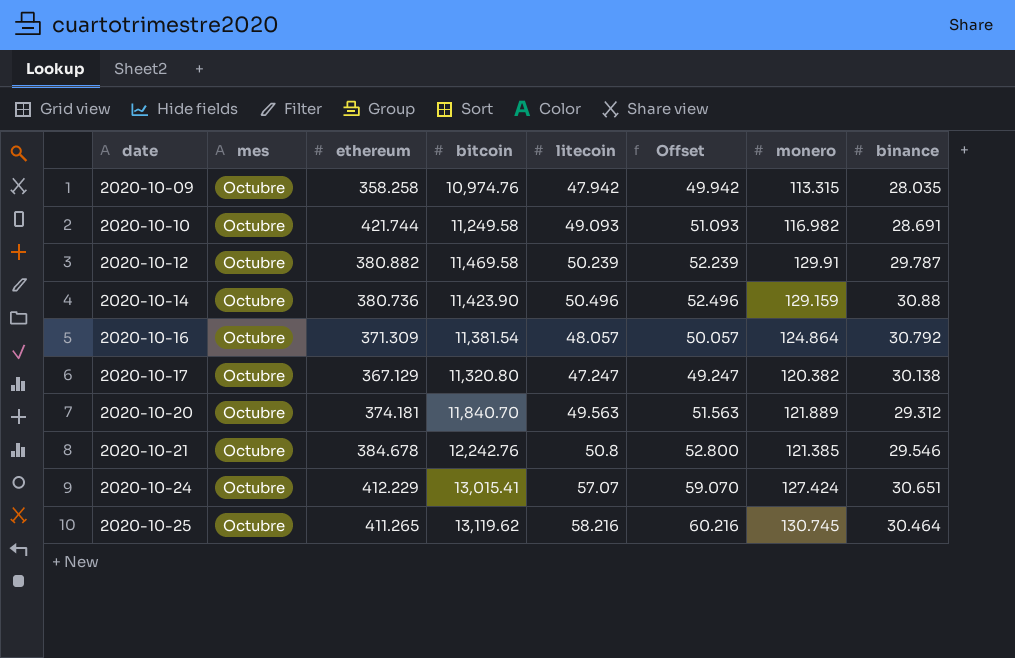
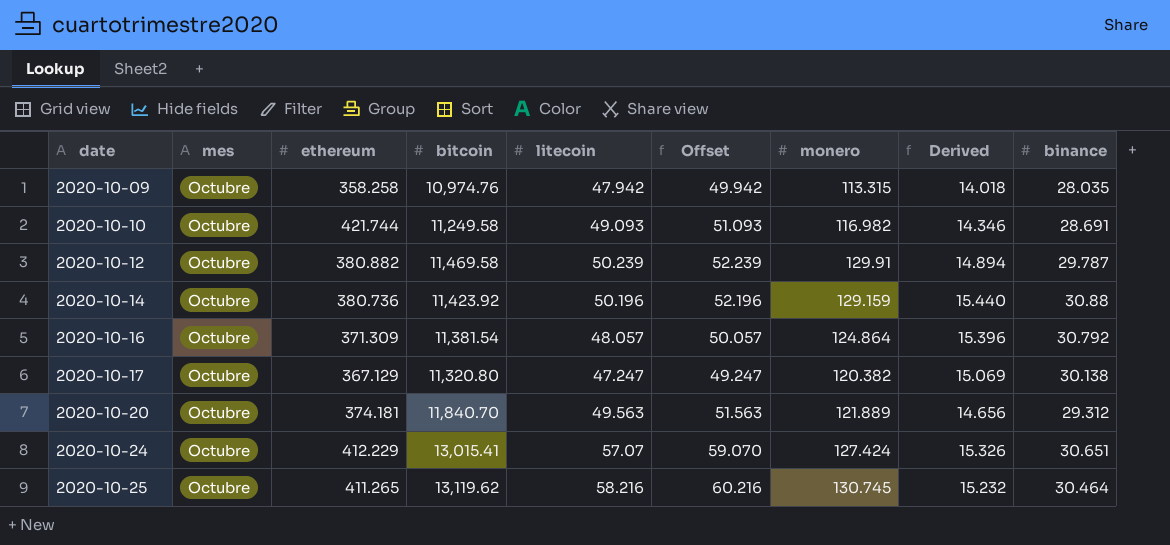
column Derived | formula: none -> [binance] * 0.5
row 2020-10-21: Octubre | 384.678 | 12,242.76 | 50.8 | 52.800 | 121.385 | 29.546 -> none
2020-10-14 | bitcoin: 11,423.90 -> 11,423.92
2020-10-14 | litecoin: 50.496 -> 50.196
2020-10-14 | Offset: 52.496 -> 52.196

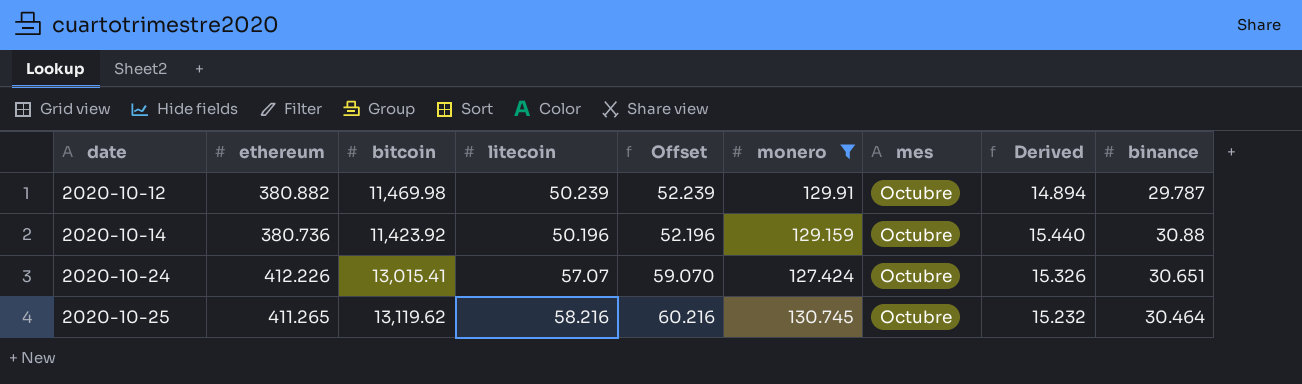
filter: none -> monero >= 127.424
column mes | position: 2 -> 7
2020-10-12 | bitcoin: 11,469.58 -> 11,469.98
2020-10-24 | ethereum: 412.229 -> 412.226

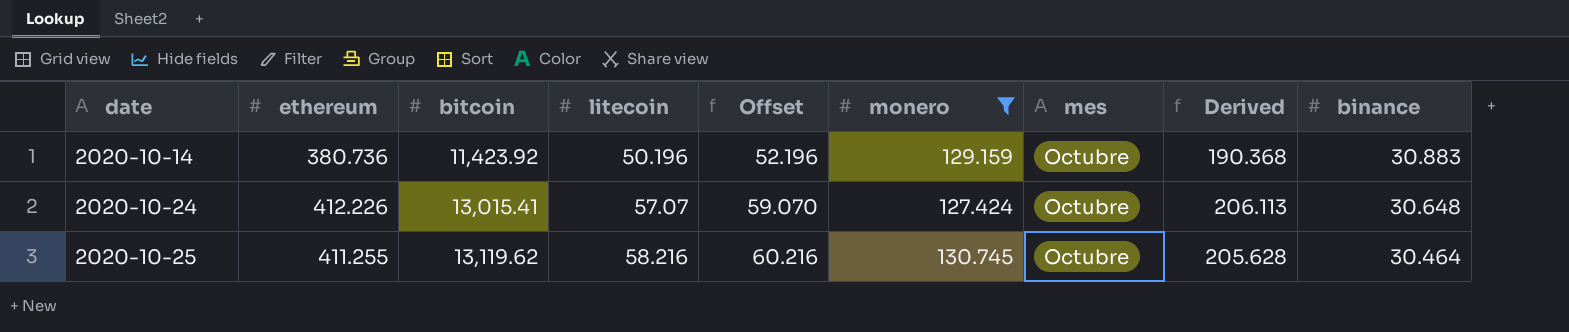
column Derived | formula: [binance] * 0.5 -> [ethereum] * 0.5
row 2020-10-12: 380.882 | 11,469.98 | 50.239 | 52.239 | 129.91 | Octubre | 14.894 | 29.787 -> none
2020-10-14 | binance: 30.88 -> 30.883
2020-10-24 | binance: 30.651 -> 30.648
2020-10-25 | ethereum: 411.265 -> 411.255

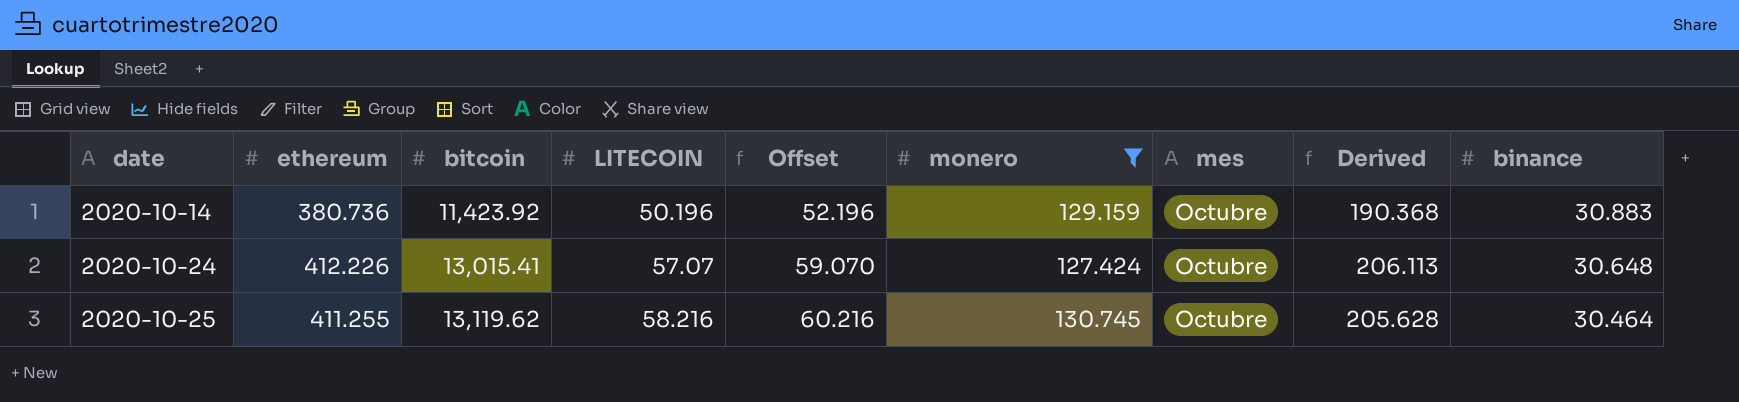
column name: litecoin -> LITECOIN

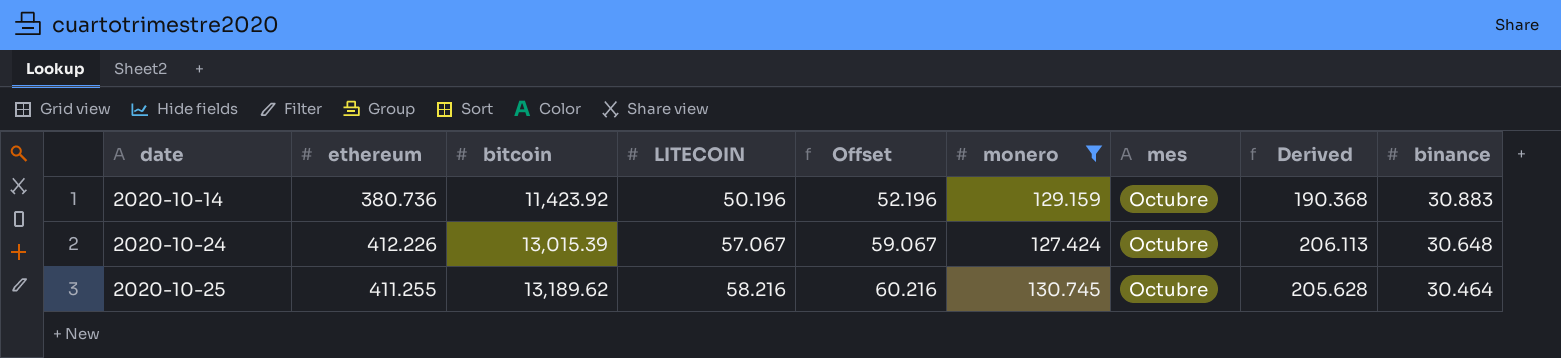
2020-10-24 | bitcoin: 13,015.41 -> 13,015.39
2020-10-24 | LITECOIN: 57.07 -> 57.067
2020-10-24 | Offset: 59.070 -> 59.067
2020-10-25 | bitcoin: 13,119.62 -> 13,189.62

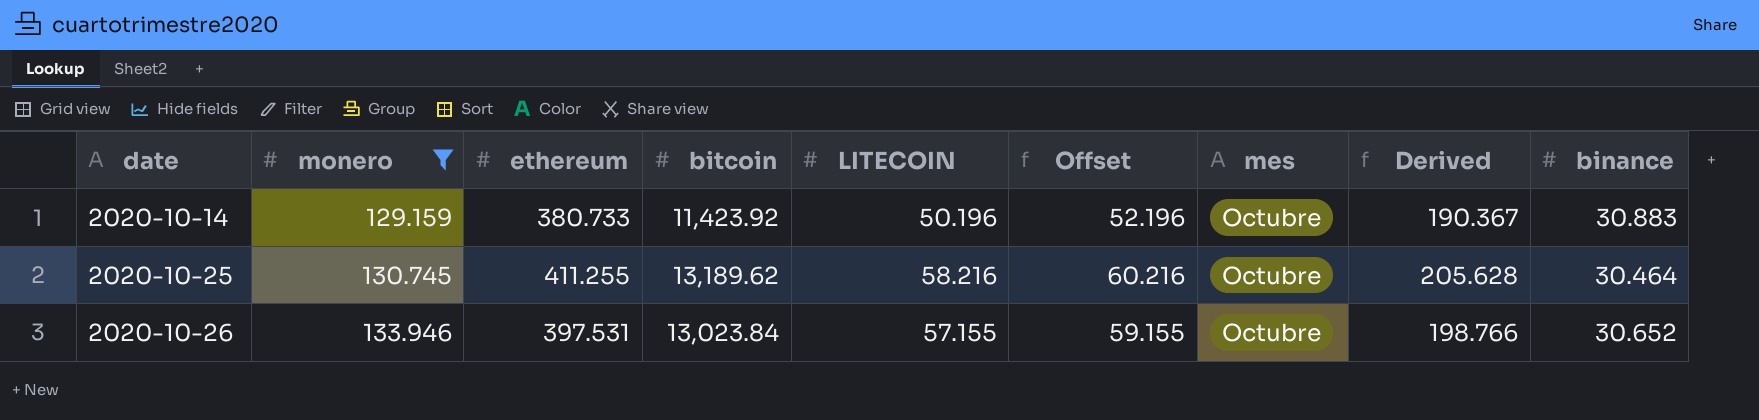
column monero | position: 6 -> 2
row 2020-10-24: 412.226 | 13,015.39 | 57.067 | 59.067 | 127.424 | Octubre | 206.113 | 30.648 -> none
2020-10-14 | ethereum: 380.736 -> 380.733
2020-10-14 | Derived: 190.368 -> 190.367
row 2020-10-26: none -> 133.946 | 397.531 | 13,023.84 | 57.155 | 59.155 | Octubre | 198.766 | 30.652

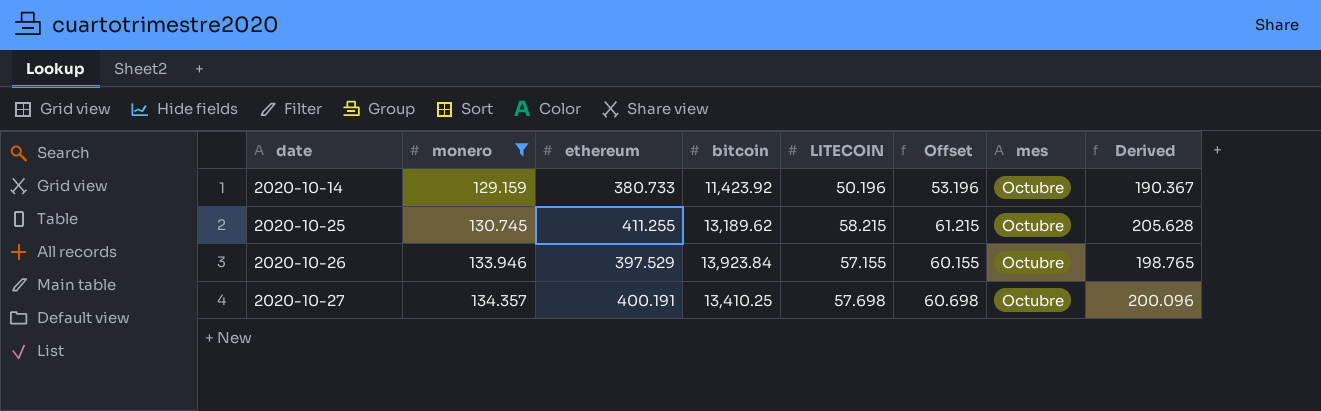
column binance | position: 9 -> none
column Offset | formula: [LITECOIN] + 2 -> [LITECOIN] + 3
2020-10-25 | LITECOIN: 58.216 -> 58.215
2020-10-26 | ethereum: 397.531 -> 397.529
2020-10-26 | bitcoin: 13,023.84 -> 13,923.84
2020-10-26 | Derived: 198.766 -> 198.765
row 2020-10-27: none -> 134.357 | 400.191 | 13,410.25 | 57.698 | 60.698 | Octubre | 200.096

